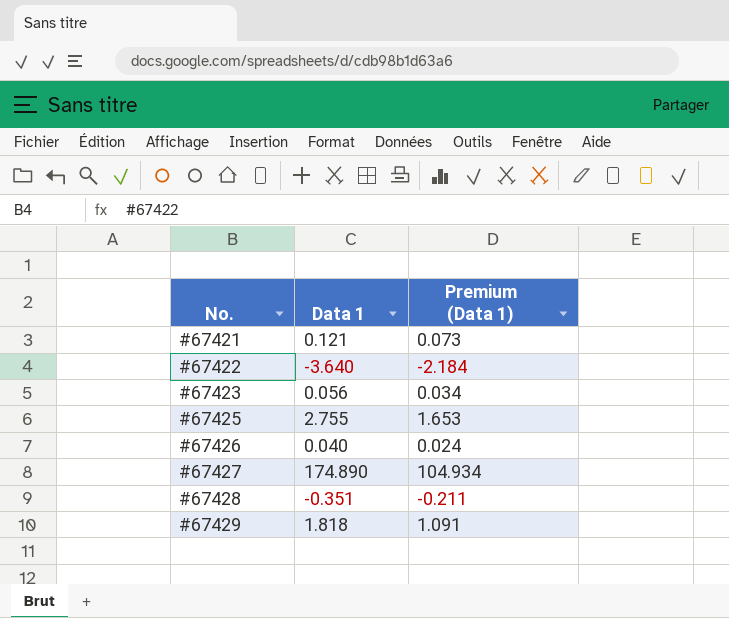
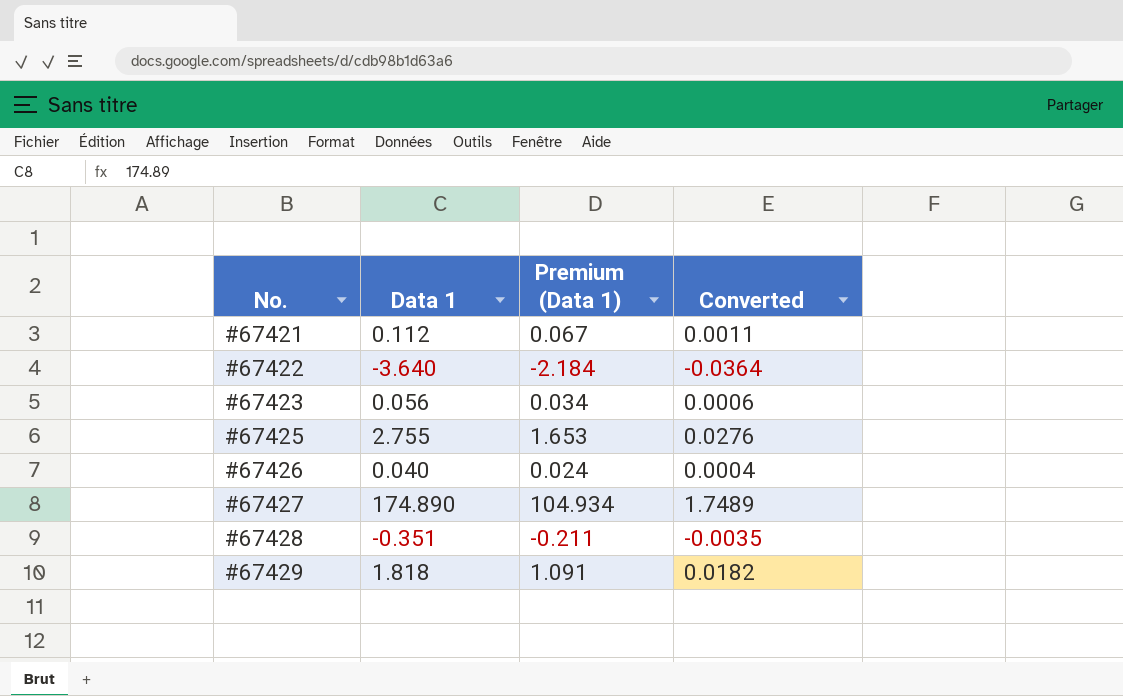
column Converted | formula: none -> [Data 1] * 0.01
#67421 | Data 1: 0.121 -> 0.112
#67421 | Premium (Data 1): 0.073 -> 0.067

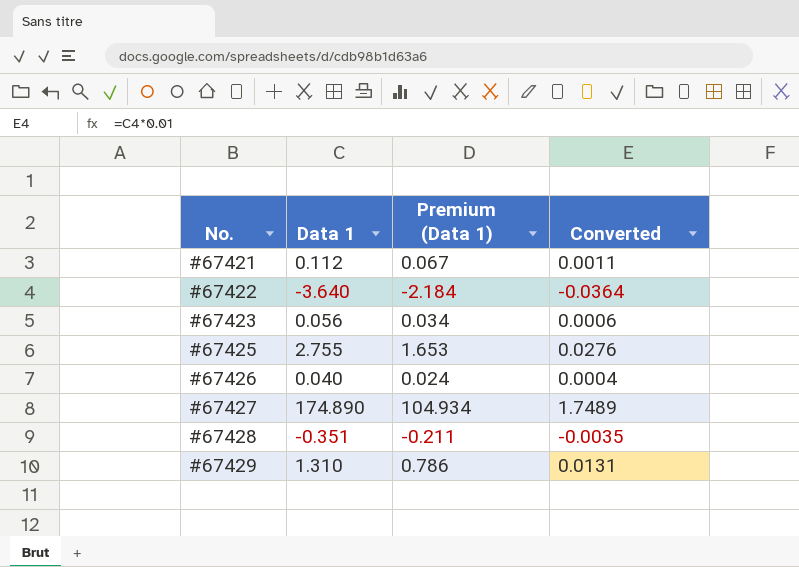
#67429 | Data 1: 1.818 -> 1.310
#67429 | Premium (Data 1): 1.091 -> 0.786
#67429 | Converted: 0.0182 -> 0.0131

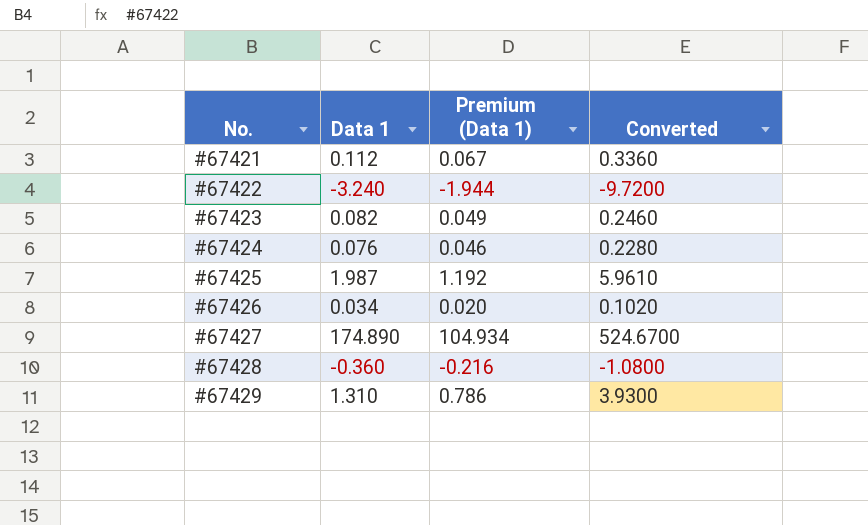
column Converted | formula: [Data 1] * 0.01 -> [Data 1] * 3
#67422 | Data 1: -3.640 -> -3.240
#67422 | Premium (Data 1): -2.184 -> -1.944
#67423 | Data 1: 0.056 -> 0.082
#67423 | Premium (Data 1): 0.034 -> 0.049
row #67424: none -> 0.076 | 0.046 | 0.2280
#67425 | Data 1: 2.755 -> 1.987
#67425 | Premium (Data 1): 1.653 -> 1.192
#67426 | Data 1: 0.040 -> 0.034
#67426 | Premium (Data 1): 0.024 -> 0.020
#67428 | Data 1: -0.351 -> -0.360
#67428 | Premium (Data 1): -0.211 -> -0.216

